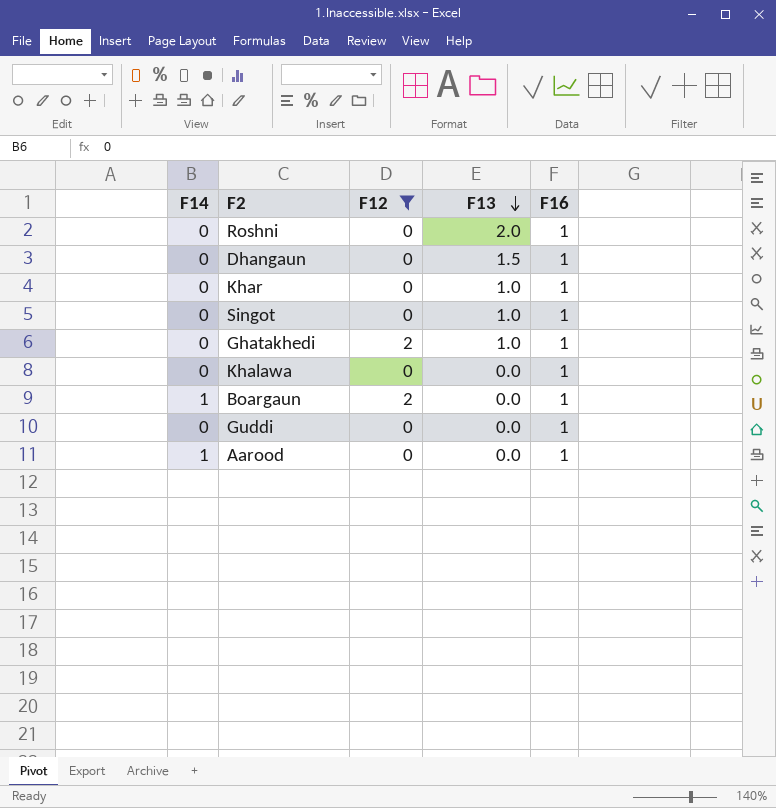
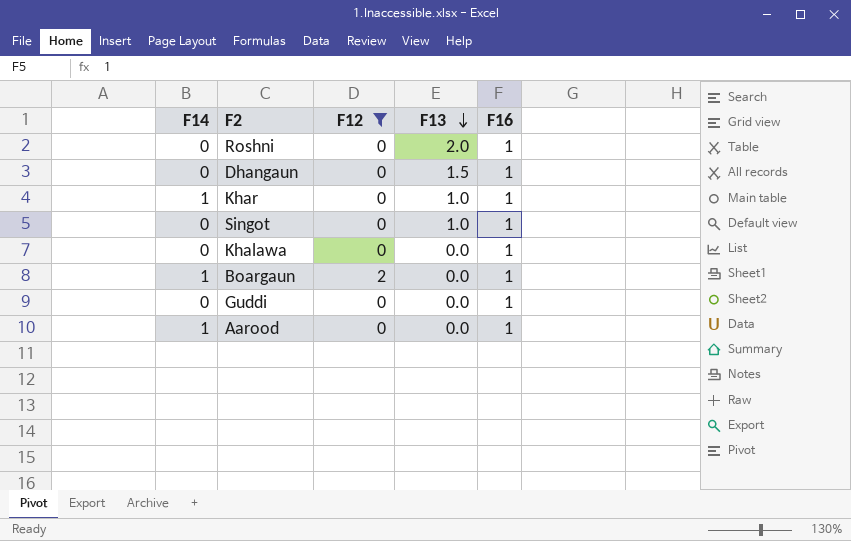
row Ghatakhedi: 0 | 2 | 1.0 | 1 -> none
Khar | F14: 0 -> 1

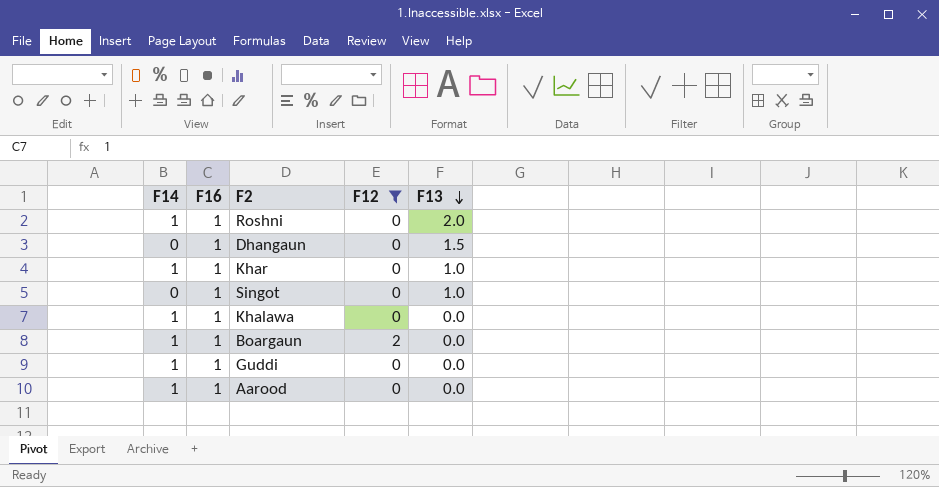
column F16 | position: 5 -> 2
Roshni | F14: 0 -> 1
Khalawa | F14: 0 -> 1
Guddi | F14: 0 -> 1

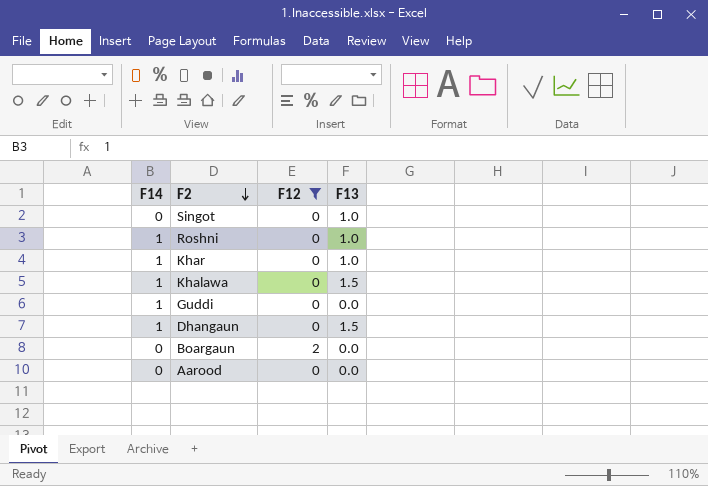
row order: F13 descending -> F2 descending
column F16 | position: 2 -> none
Roshni | F13: 2.0 -> 1.0
Khalawa | F13: 0.0 -> 1.5
Dhangaun | F14: 0 -> 1
Boargaun | F14: 1 -> 0
Aarood | F14: 1 -> 0

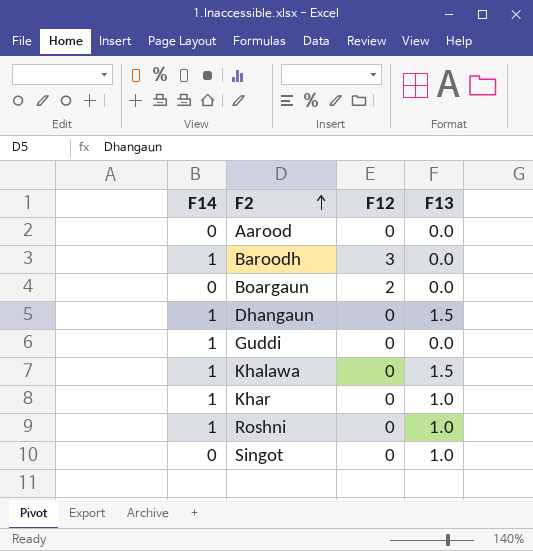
filter: F12 != 3 -> none
row order: F2 descending -> F2 ascending

